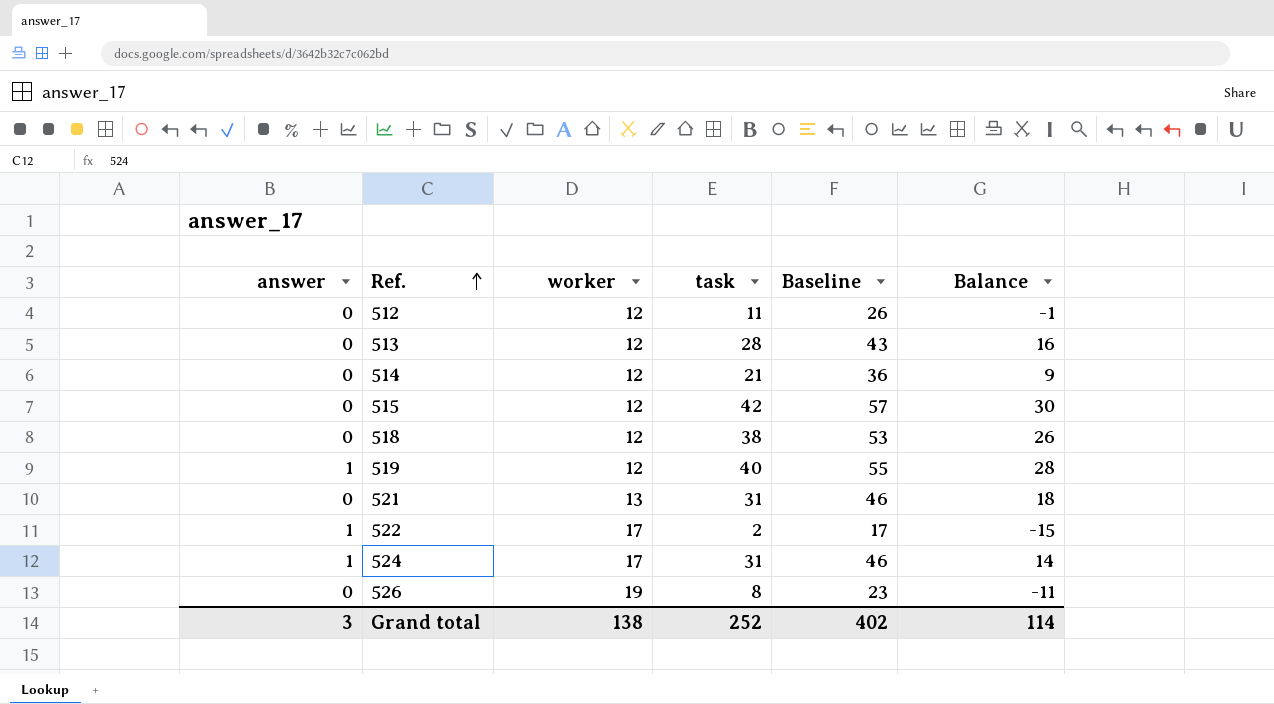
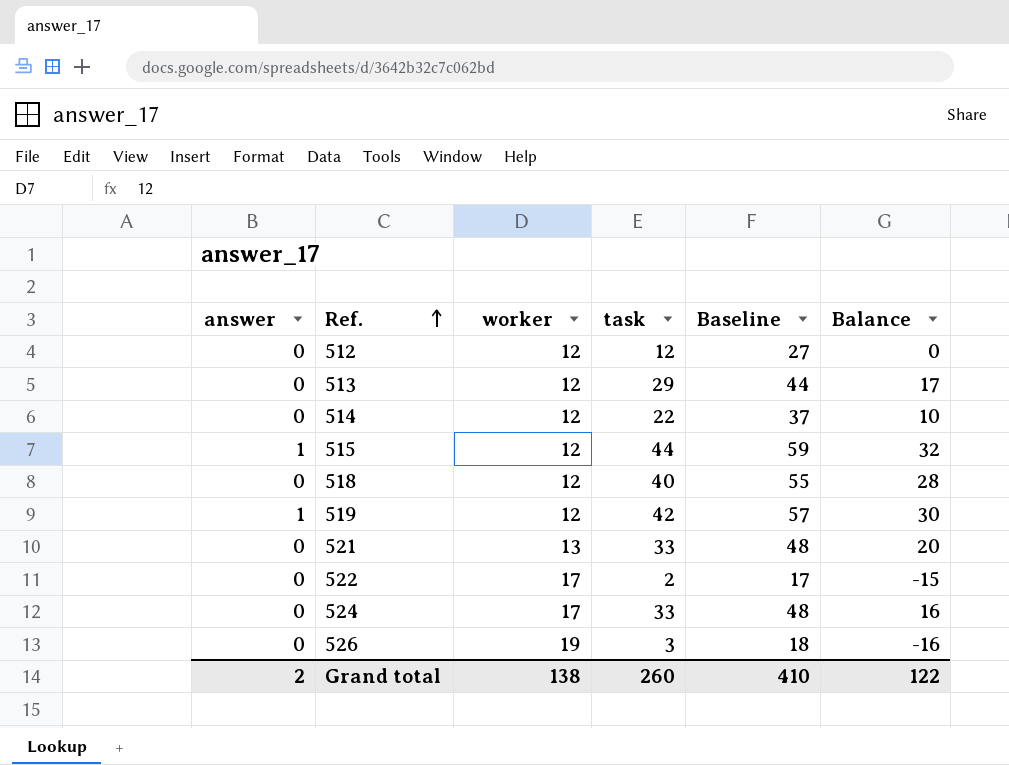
512 | task: 11 -> 12
512 | Baseline: 26 -> 27
512 | Balance: -1 -> 0
513 | task: 28 -> 29
513 | Baseline: 43 -> 44
513 | Balance: 16 -> 17
514 | task: 21 -> 22
514 | Baseline: 36 -> 37
514 | Balance: 9 -> 10
515 | answer: 0 -> 1
515 | task: 42 -> 44
515 | Baseline: 57 -> 59
515 | Balance: 30 -> 32
518 | task: 38 -> 40
518 | Baseline: 53 -> 55
518 | Balance: 26 -> 28
519 | task: 40 -> 42
519 | Baseline: 55 -> 57
519 | Balance: 28 -> 30
521 | task: 31 -> 33
521 | Baseline: 46 -> 48
521 | Balance: 18 -> 20
522 | answer: 1 -> 0
524 | answer: 1 -> 0
524 | task: 31 -> 33
524 | Baseline: 46 -> 48
524 | Balance: 14 -> 16
526 | task: 8 -> 3
526 | Baseline: 23 -> 18
526 | Balance: -11 -> -16
Grand total | answer: 3 -> 2
Grand total | task: 252 -> 260
Grand total | Baseline: 402 -> 410
Grand total | Balance: 114 -> 122

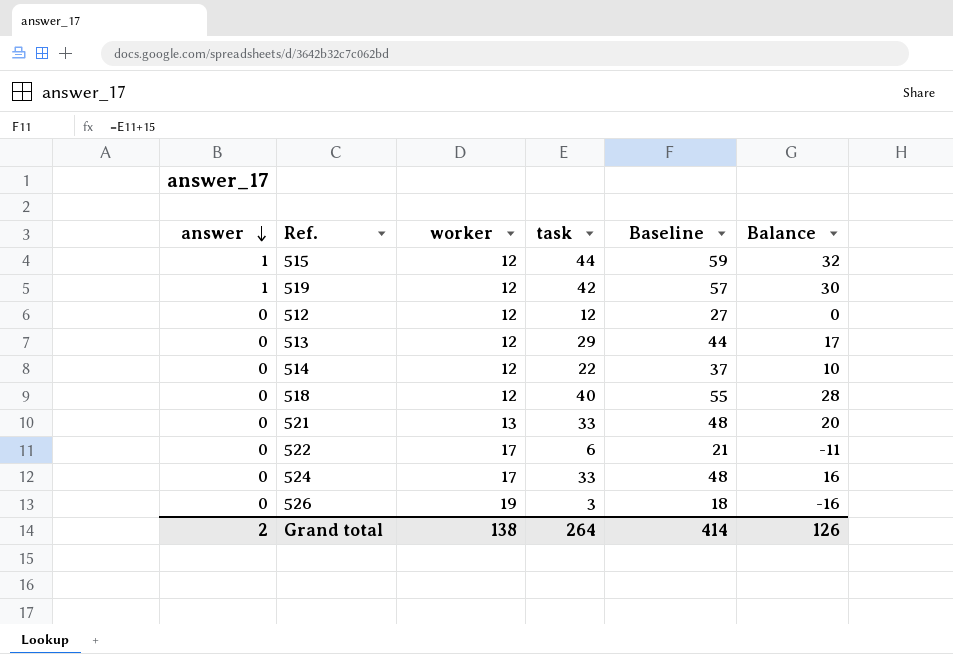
row order: Ref. ascending -> answer descending
522 | task: 2 -> 6
522 | Baseline: 17 -> 21
522 | Balance: -15 -> -11
Grand total | task: 260 -> 264
Grand total | Baseline: 410 -> 414
Grand total | Balance: 122 -> 126

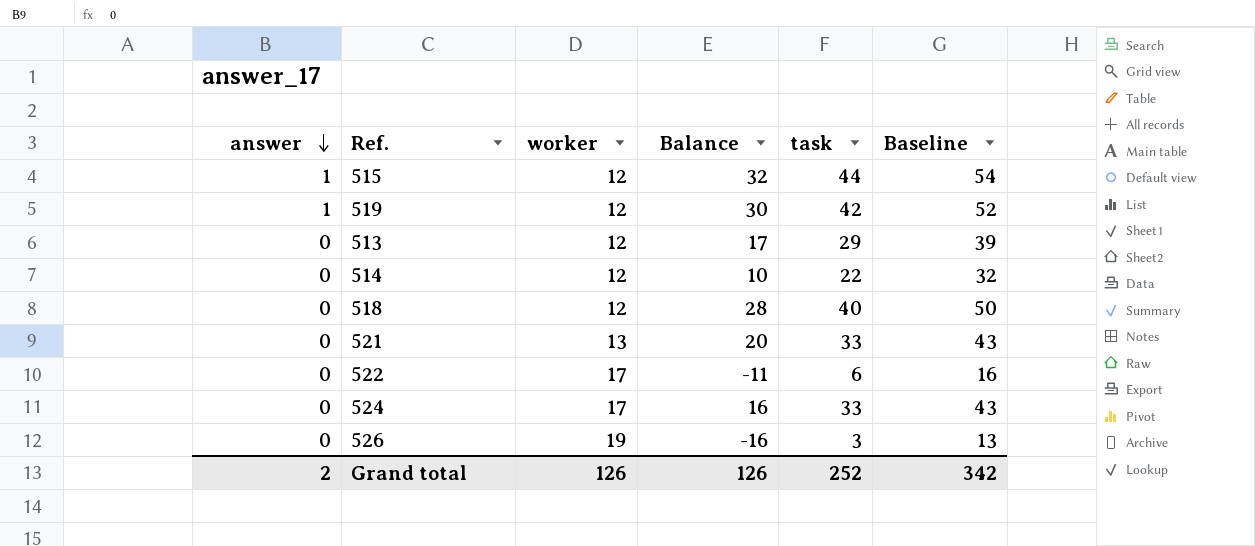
column Balance | position: 6 -> 4
column Baseline | formula: [task] + 15 -> [task] + 10
row 512: 0 | 12 | 12 | 27 | 0 -> none
Grand total | worker: 138 -> 126
Grand total | task: 264 -> 252
Grand total | Baseline: 414 -> 342

